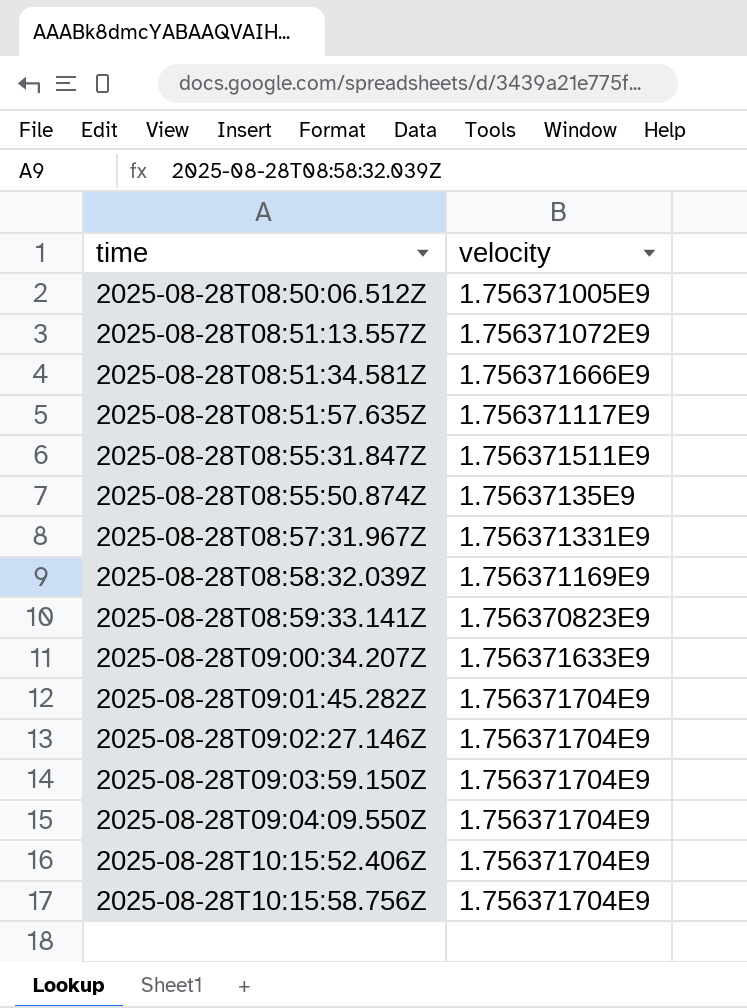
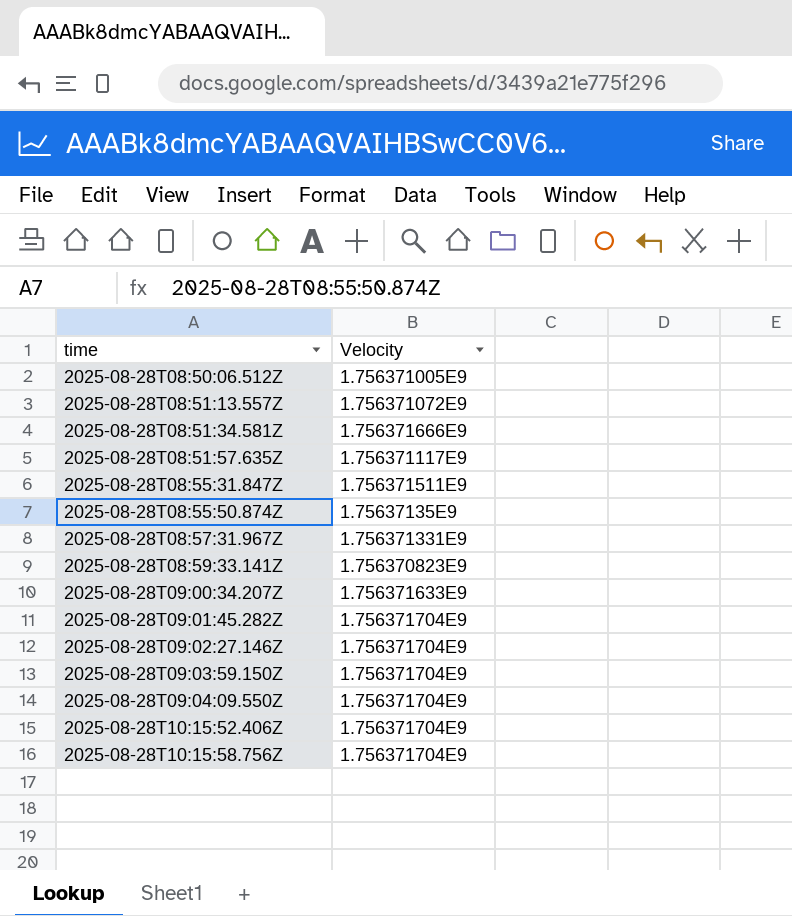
column name: velocity -> Velocity
row 2025-08-28T08:58:32.039Z: 1.756371169E9 -> none

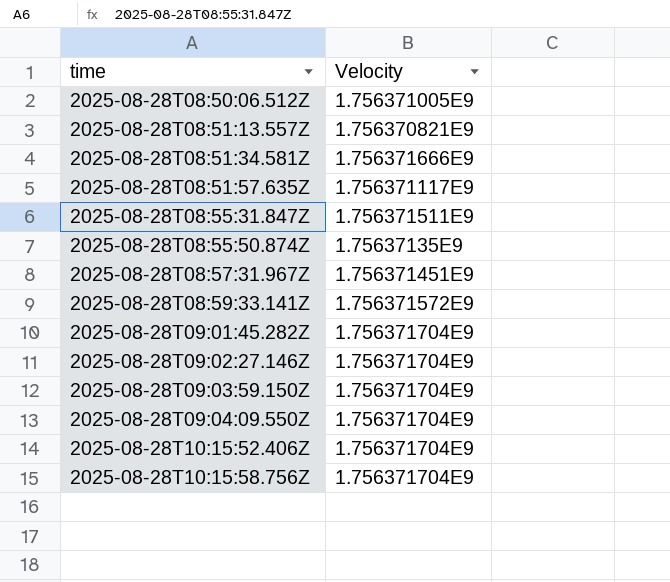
row 2025-08-28T09:00:34.207Z: 1.756371633E9 -> none
2025-08-28T08:51:13.557Z | Velocity: 1.756371072E9 -> 1.756370821E9
2025-08-28T08:57:31.967Z | Velocity: 1.756371331E9 -> 1.756371451E9
2025-08-28T08:59:33.141Z | Velocity: 1.756370823E9 -> 1.756371572E9

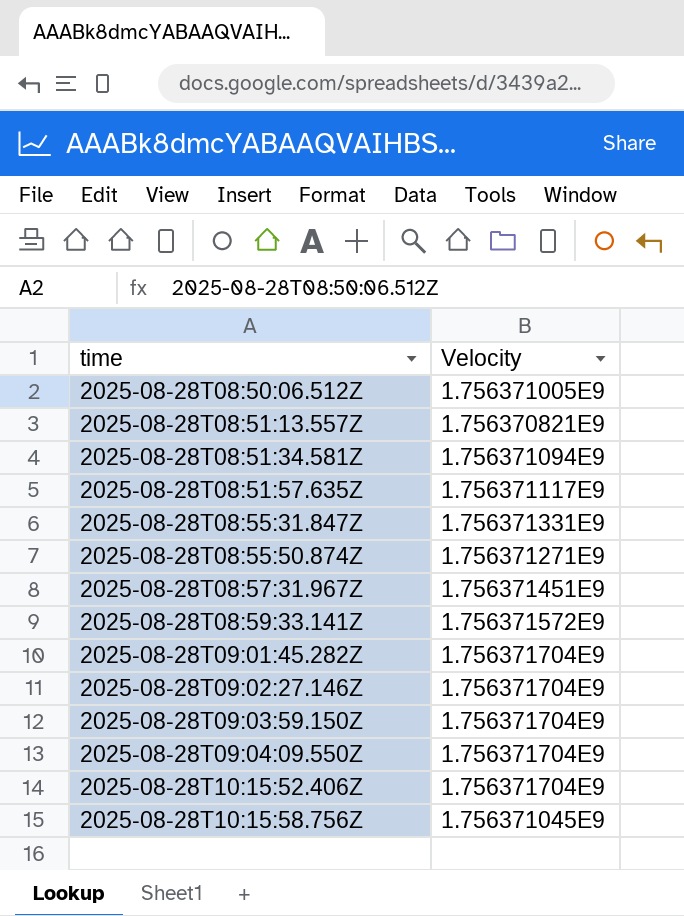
2025-08-28T08:51:34.581Z | Velocity: 1.756371666E9 -> 1.756371094E9
2025-08-28T08:55:31.847Z | Velocity: 1.756371511E9 -> 1.756371331E9
2025-08-28T08:55:50.874Z | Velocity: 1.75637135E9 -> 1.756371271E9
2025-08-28T10:15:58.756Z | Velocity: 1.756371704E9 -> 1.756371045E9

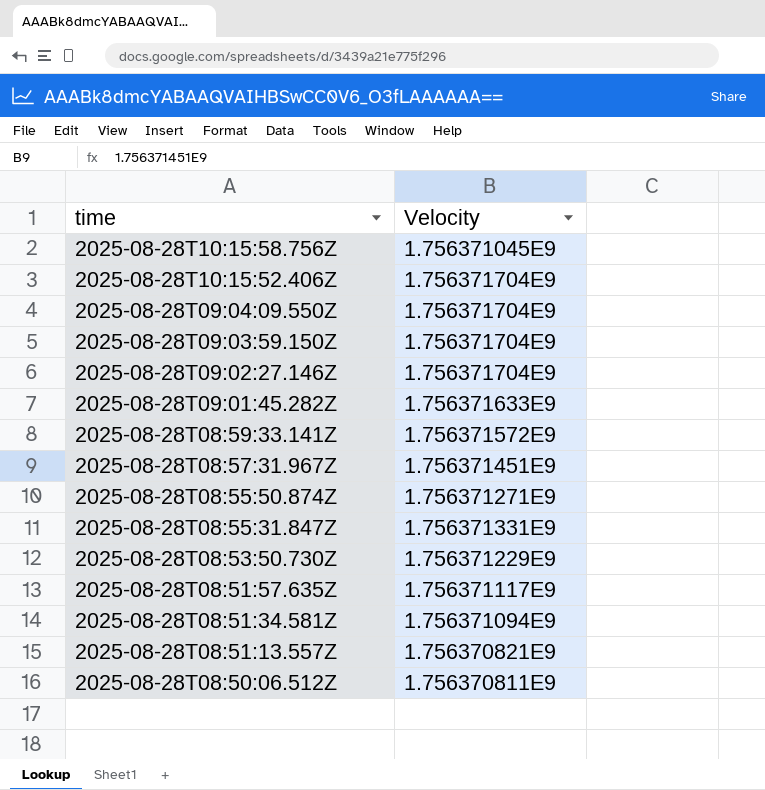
row order: time ascending -> time descending
2025-08-28T09:01:45.282Z | Velocity: 1.756371704E9 -> 1.756371633E9
row 2025-08-28T08:53:50.730Z: none -> 1.756371229E9
2025-08-28T08:50:06.512Z | Velocity: 1.756371005E9 -> 1.756370811E9

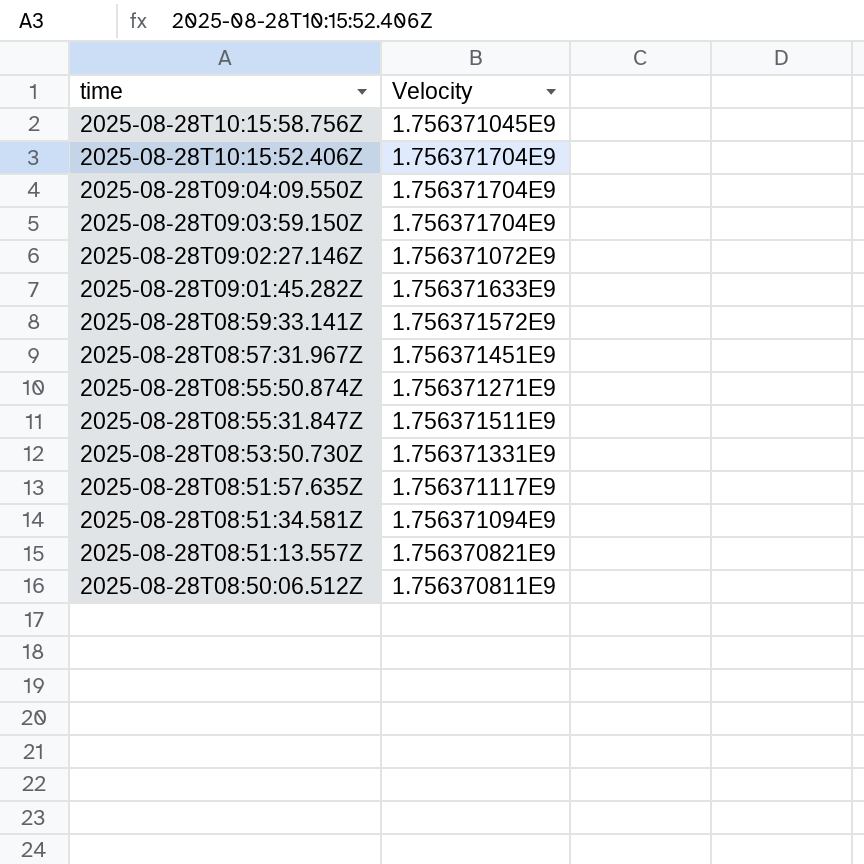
2025-08-28T09:02:27.146Z | Velocity: 1.756371704E9 -> 1.756371072E9
2025-08-28T08:55:31.847Z | Velocity: 1.756371331E9 -> 1.756371511E9
2025-08-28T08:53:50.730Z | Velocity: 1.756371229E9 -> 1.756371331E9

